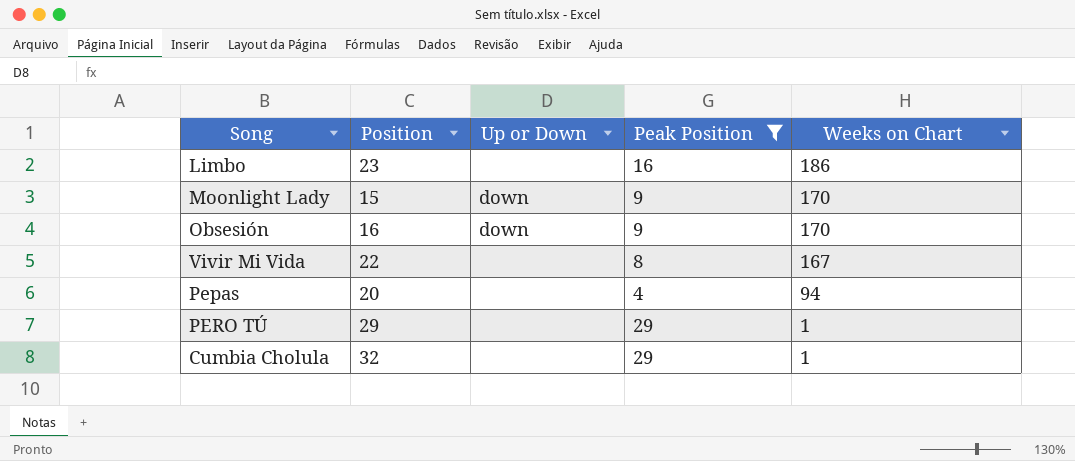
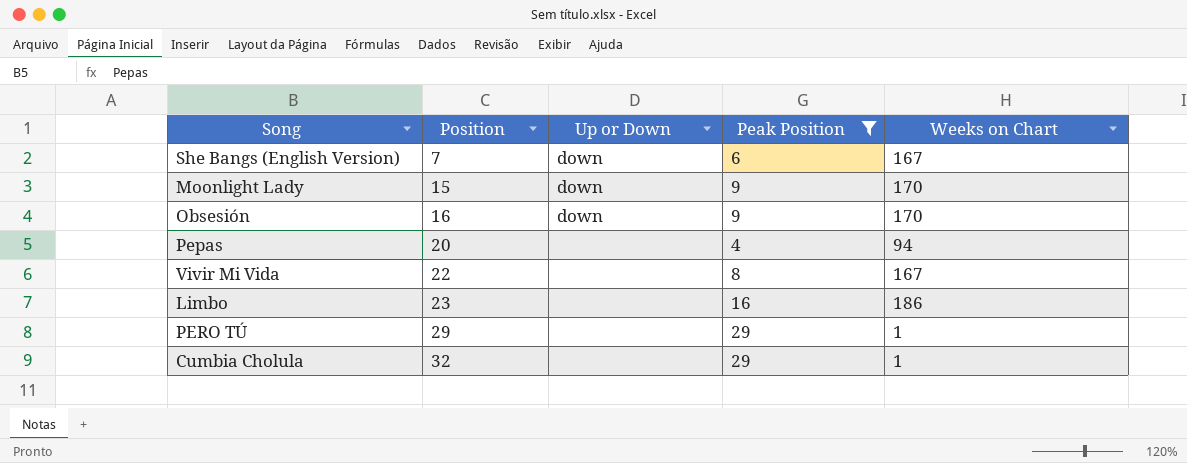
row order: Weeks on Chart descending -> Position ascending
row She Bangs (English Version): none -> 7 | down | 6 | 167

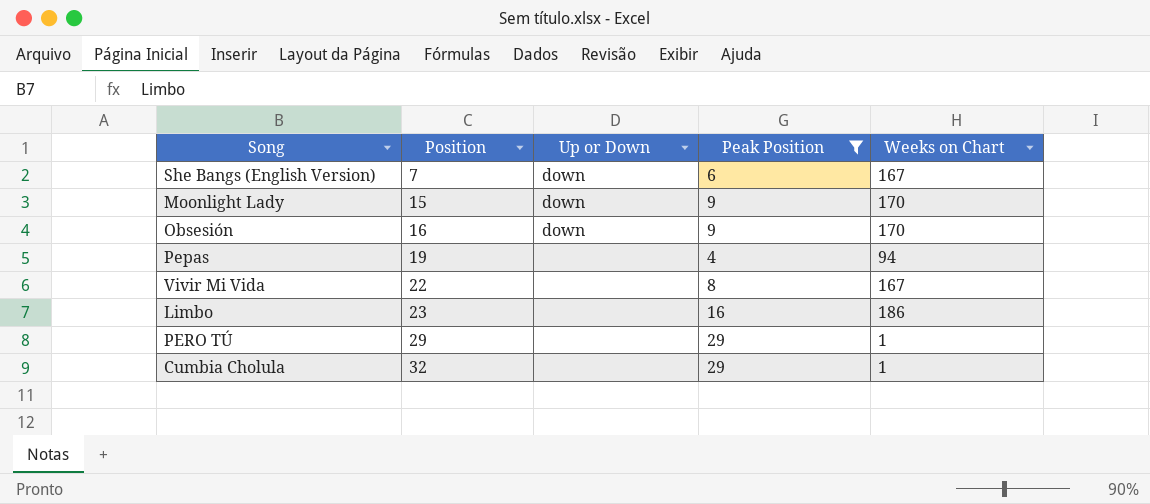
Pepas | Position: 20 -> 19

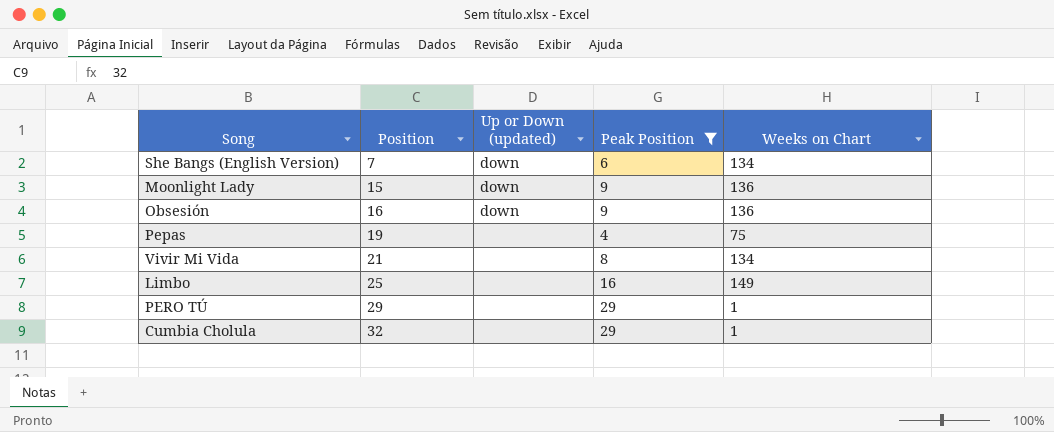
column name: Up or Down -> Up or Down (updated)
She Bangs (English Version) | Weeks on Chart: 167 -> 134
Moonlight Lady | Weeks on Chart: 170 -> 136
Obsesión | Weeks on Chart: 170 -> 136
Pepas | Weeks on Chart: 94 -> 75
Vivir Mi Vida | Position: 22 -> 21
Vivir Mi Vida | Weeks on Chart: 167 -> 134
Limbo | Position: 23 -> 25
Limbo | Weeks on Chart: 186 -> 149

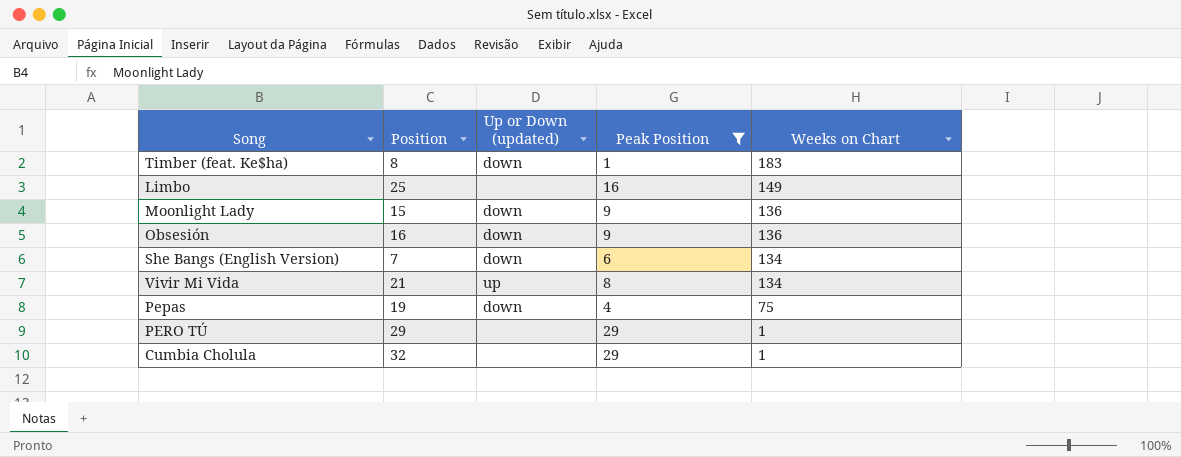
row order: Position ascending -> Weeks on Chart descending
row Timber (feat. Ke$ha): none -> 8 | down | 1 | 183
Vivir Mi Vida | Up or Down (updated): none -> up
Pepas | Up or Down (updated): none -> down

